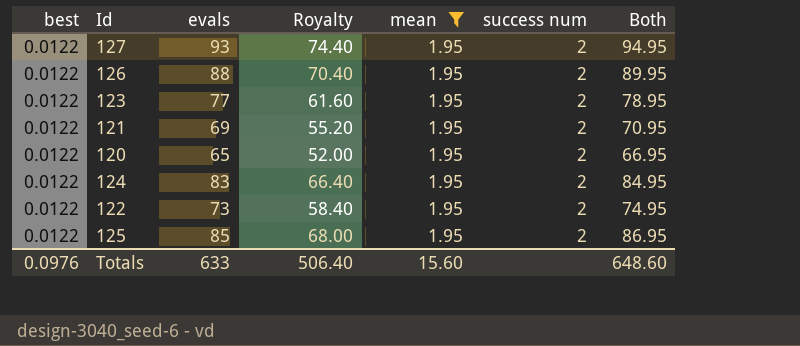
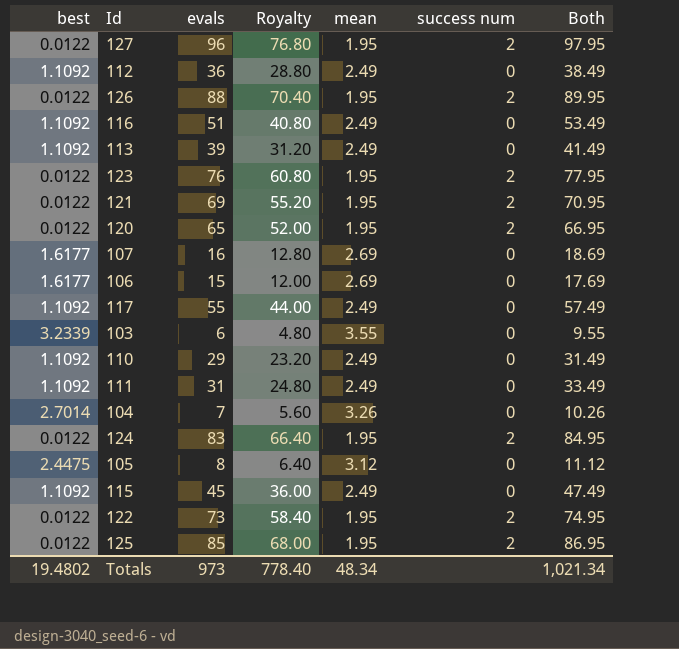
filter: mean = 1.95 -> none
127 | evals: 93 -> 96
127 | Royalty: 74.40 -> 76.80
127 | Both: 94.95 -> 97.95
123 | evals: 77 -> 76
123 | Royalty: 61.60 -> 60.80
123 | Both: 78.95 -> 77.95
Totals | best: 0.0976 -> 19.4802
Totals | evals: 633 -> 973
Totals | Royalty: 506.40 -> 778.40
Totals | mean: 15.60 -> 48.34
Totals | Both: 648.60 -> 1,021.34

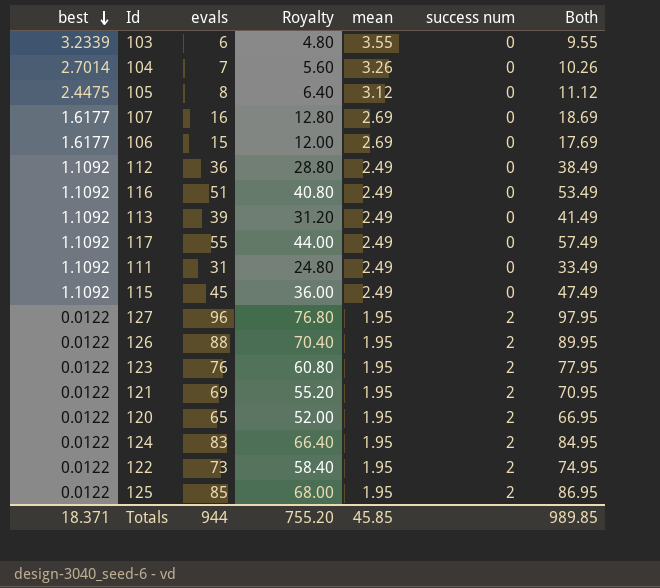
row order: none -> best descending
row 110: 1.1092 | 29 | 23.20 | 2.49 | 0 | 31.49 -> none
Totals | best: 19.4802 -> 18.371
Totals | evals: 973 -> 944
Totals | Royalty: 778.40 -> 755.20
Totals | mean: 48.34 -> 45.85
Totals | Both: 1,021.34 -> 989.85

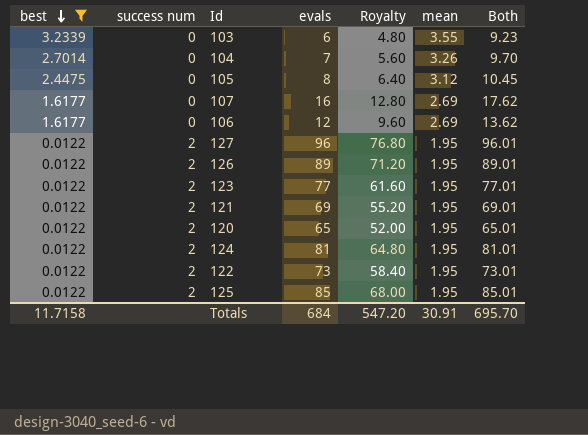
filter: none -> best != 1.1092
column success num | position: 6 -> 2
column Both | formula: [evals] + [mean] -> [best] + [evals]
106 | evals: 15 -> 12
106 | Royalty: 12.00 -> 9.60
126 | evals: 88 -> 89
126 | Royalty: 70.40 -> 71.20
123 | evals: 76 -> 77
123 | Royalty: 60.80 -> 61.60
124 | evals: 83 -> 81
124 | Royalty: 66.40 -> 64.80
Totals | best: 18.371 -> 11.7158
Totals | evals: 944 -> 684
Totals | Royalty: 755.20 -> 547.20
Totals | mean: 45.85 -> 30.91
Totals | Both: 989.85 -> 695.70

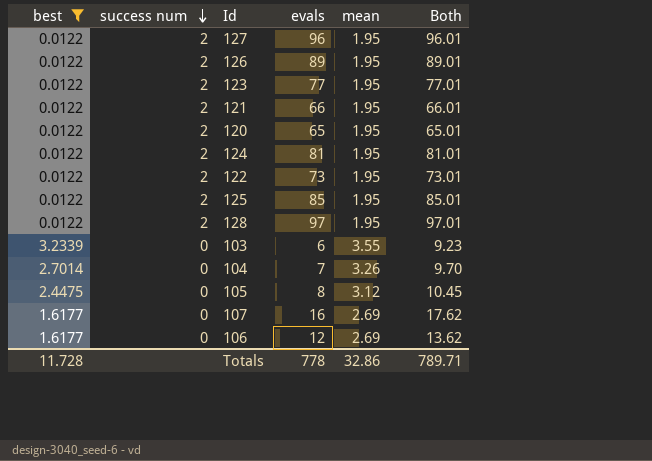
row order: best descending -> success num descending
column Royalty | formula: [evals] * 0.8 -> none
121 | evals: 69 -> 66
121 | Both: 69.01 -> 66.01
row 128: none -> 0.0122 | 2 | 97 | 1.95 | 97.01
Totals | best: 11.7158 -> 11.728
Totals | evals: 684 -> 778
Totals | mean: 30.91 -> 32.86
Totals | Both: 695.70 -> 789.71

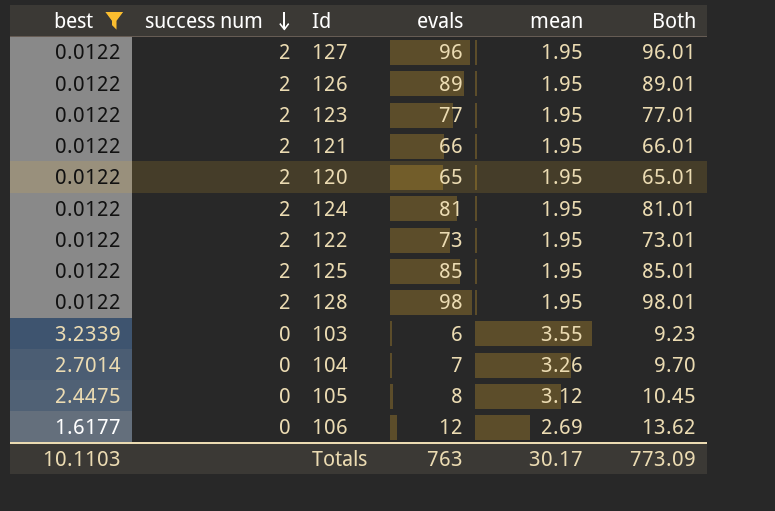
row 107: 1.6177 | 0 | 16 | 2.69 | 17.62 -> none
128 | evals: 97 -> 98
128 | Both: 97.01 -> 98.01
Totals | best: 11.728 -> 10.1103
Totals | evals: 778 -> 763
Totals | mean: 32.86 -> 30.17
Totals | Both: 789.71 -> 773.09

